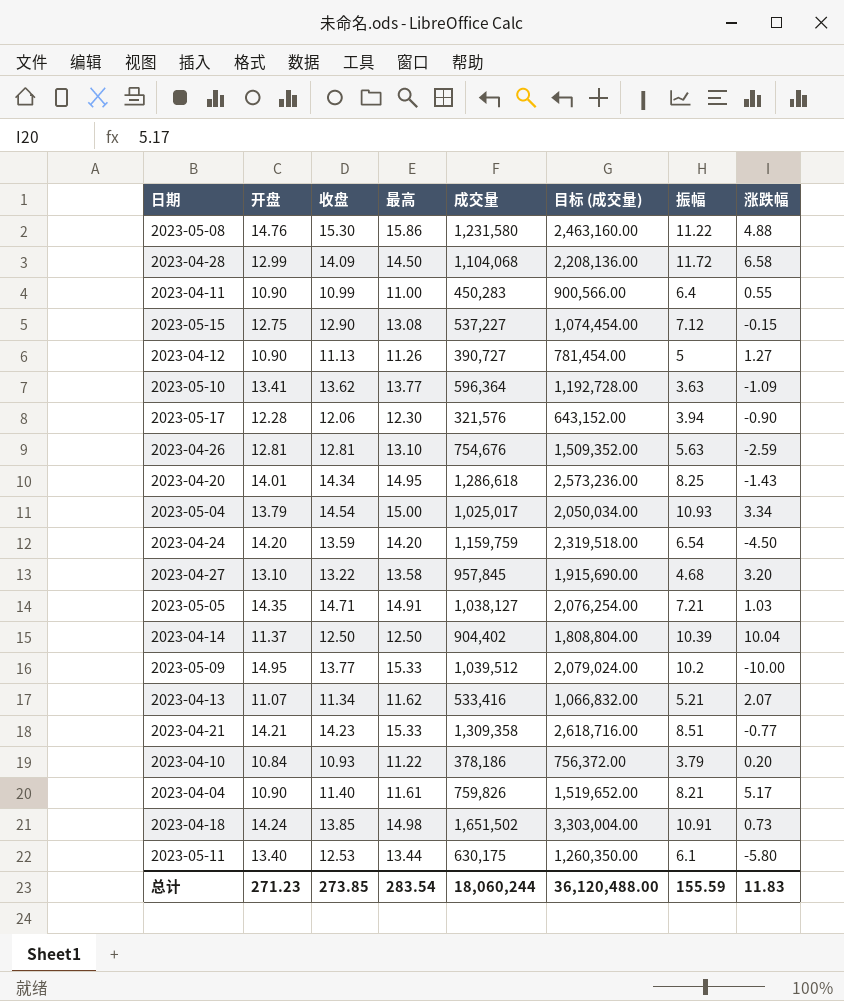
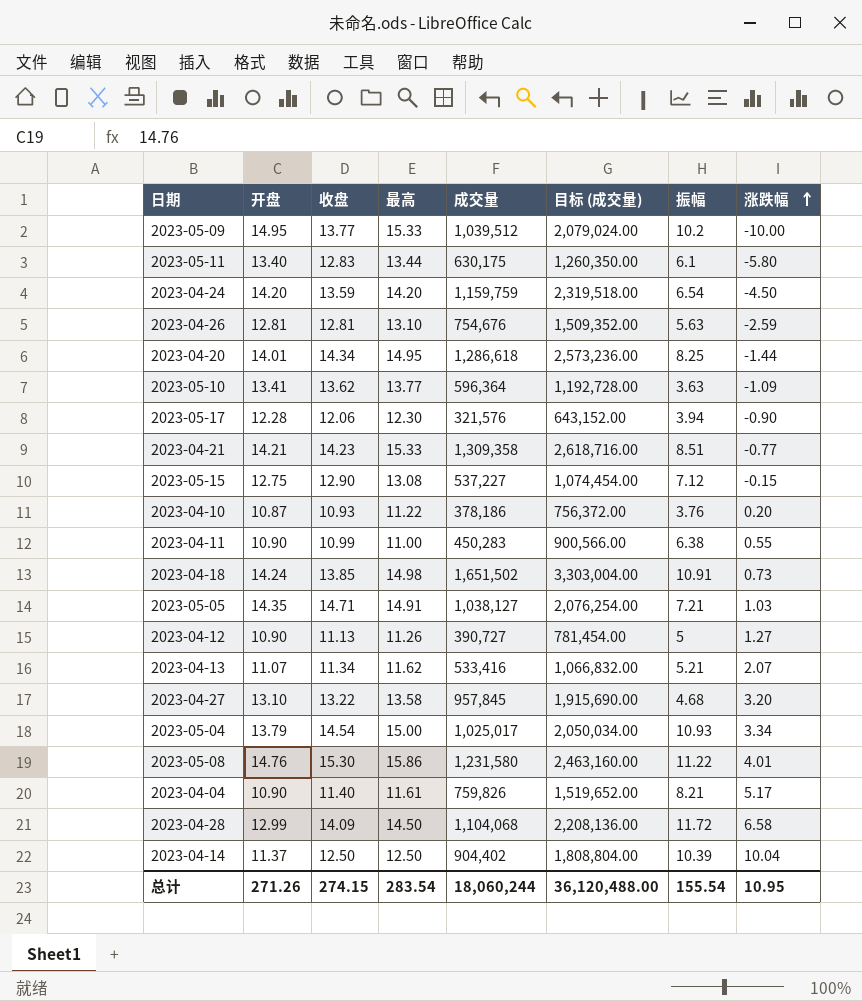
row order: none -> 涨跌幅 ascending
2023-05-11 | 收盘: 12.53 -> 12.83
2023-04-20 | 涨跌幅: -1.43 -> -1.44
2023-04-10 | 开盘: 10.84 -> 10.87
2023-04-10 | 振幅: 3.79 -> 3.76
2023-04-11 | 振幅: 6.4 -> 6.38
2023-05-08 | 涨跌幅: 4.88 -> 4.01
总计 | 开盘: 271.23 -> 271.26
总计 | 收盘: 273.85 -> 274.15
总计 | 振幅: 155.59 -> 155.54
总计 | 涨跌幅: 11.83 -> 10.95

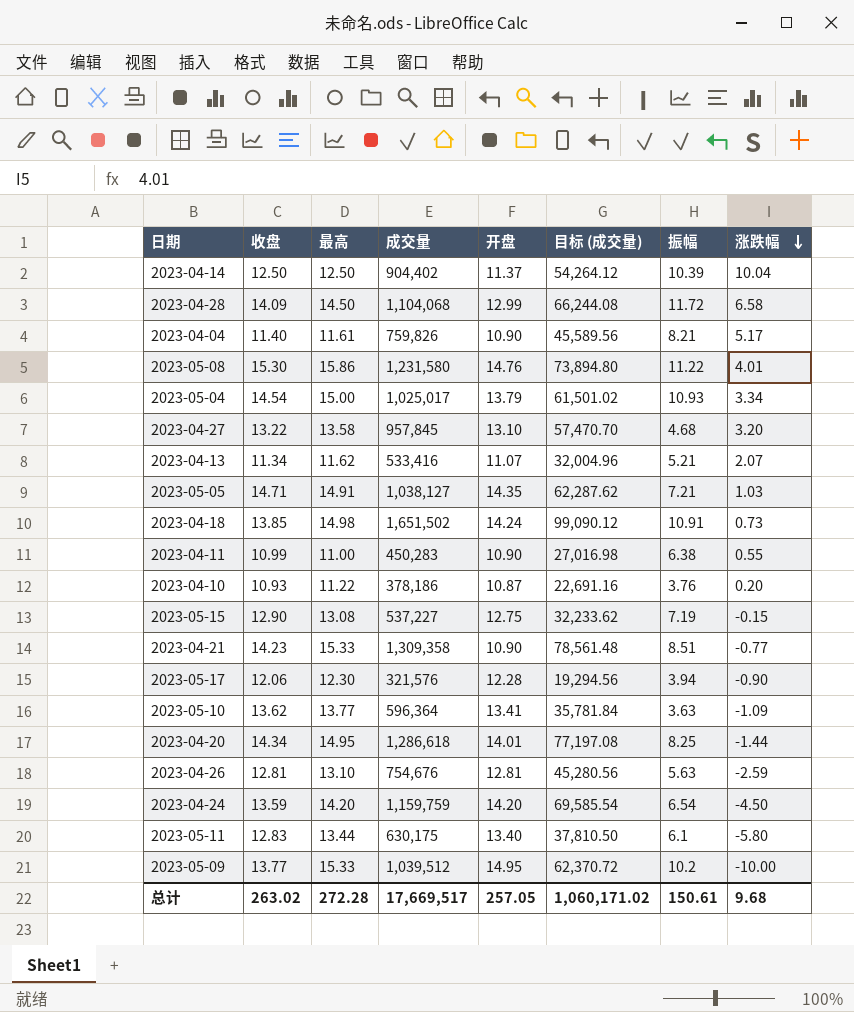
row order: 涨跌幅 ascending -> 涨跌幅 descending
column 开盘 | position: 2 -> 5
column 目标 (成交量) | formula: [成交量] * 2 -> [成交量] * 0.06
row 2023-04-12: 10.90 | 11.13 | 11.26 | 390,727 | 781,454.00 | 5 | 1.27 -> none
2023-05-15 | 振幅: 7.12 -> 7.19
2023-04-21 | 开盘: 14.21 -> 10.90
总计 | 收盘: 274.15 -> 263.02
总计 | 最高: 283.54 -> 272.28
总计 | 成交量: 18,060,244 -> 17,669,517
总计 | 开盘: 271.26 -> 257.05
总计 | 目标 (成交量): 36,120,488.00 -> 1,060,171.02
总计 | 振幅: 155.54 -> 150.61
总计 | 涨跌幅: 10.95 -> 9.68

